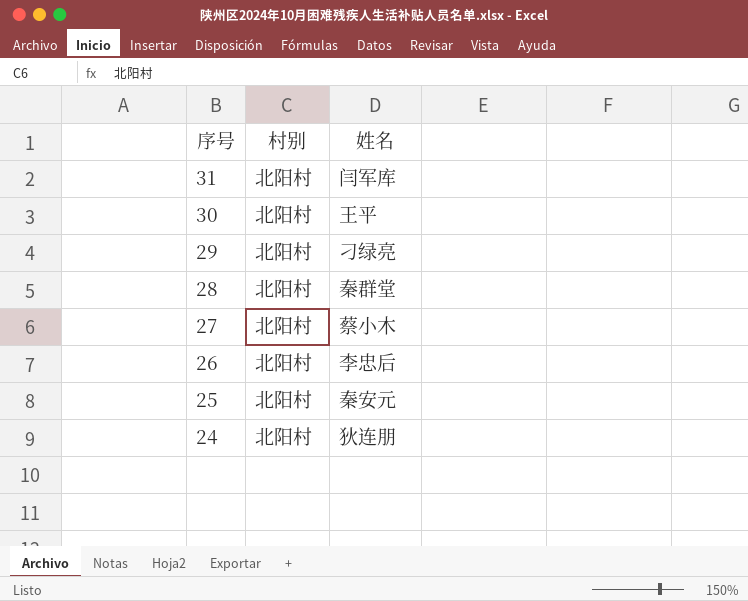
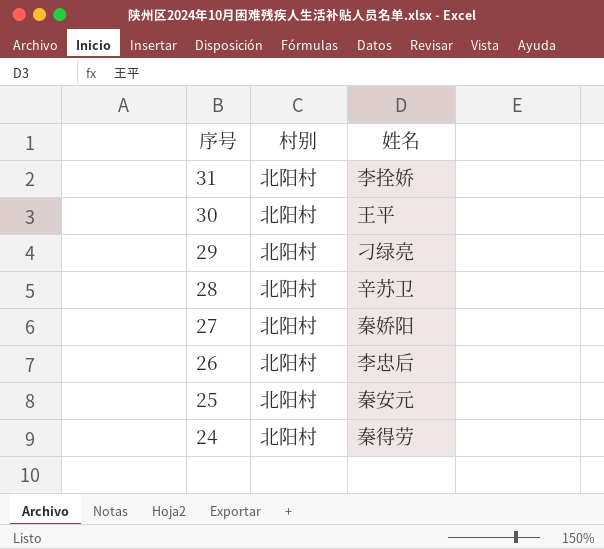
31 | 姓名: 闫军库 -> 李拴娇
28 | 姓名: 秦群堂 -> 辛苏卫
27 | 姓名: 蔡小木 -> 秦娇阳
24 | 姓名: 狄连朋 -> 秦得劳

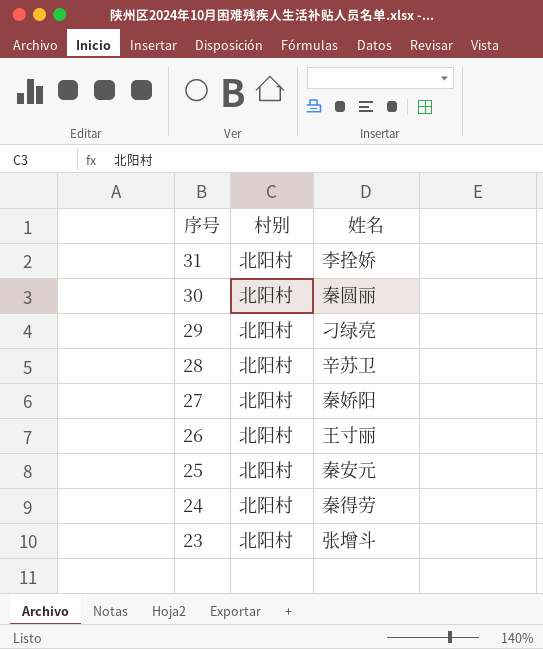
30 | 姓名: 王平 -> 秦圆丽
26 | 姓名: 李忠后 -> 王寸丽
row 23: none -> 北阳村 | 张增斗

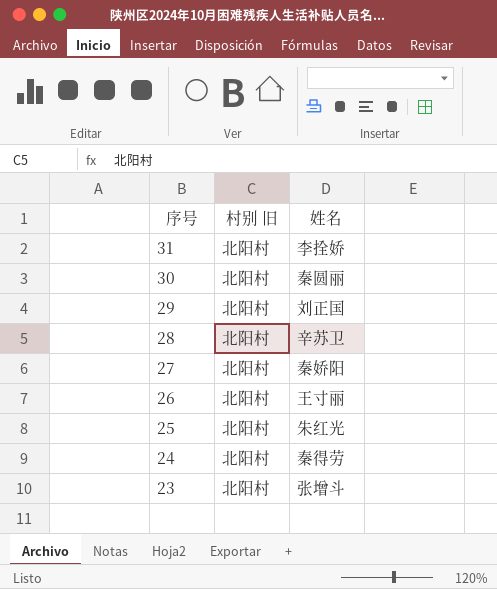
column name: 村别 -> 村别 旧
29 | 姓名: 刁绿亮 -> 刘正国
25 | 姓名: 秦安元 -> 朱红光

